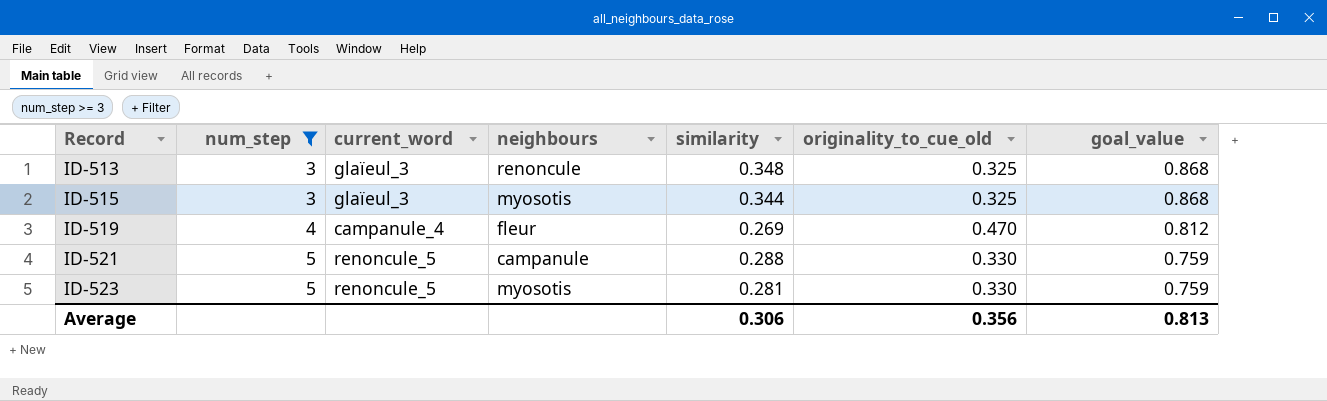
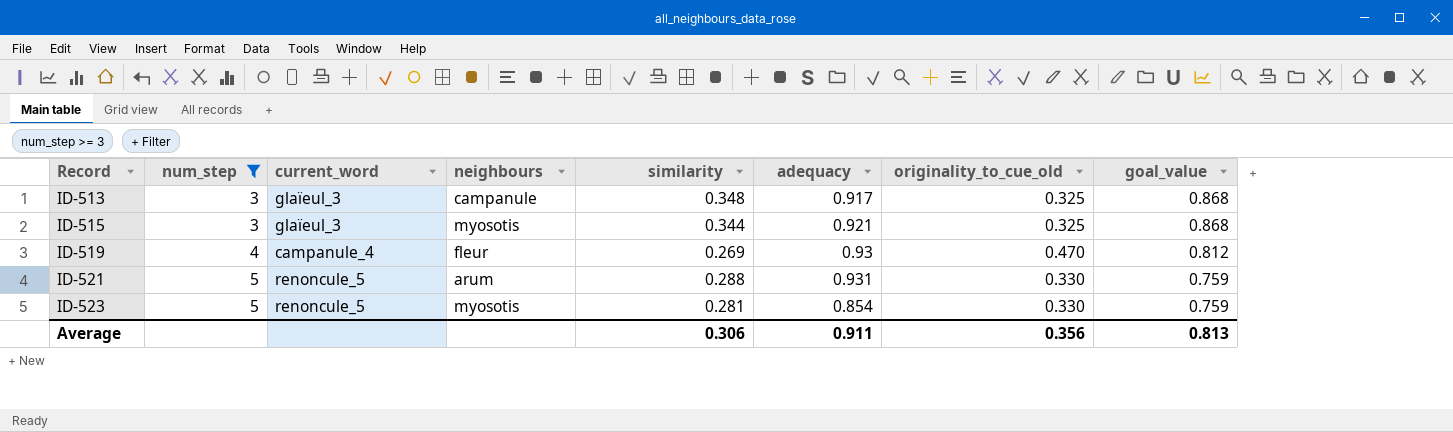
column adequacy | position: none -> 6
ID-513 | neighbours: renoncule -> campanule
ID-521 | neighbours: campanule -> arum

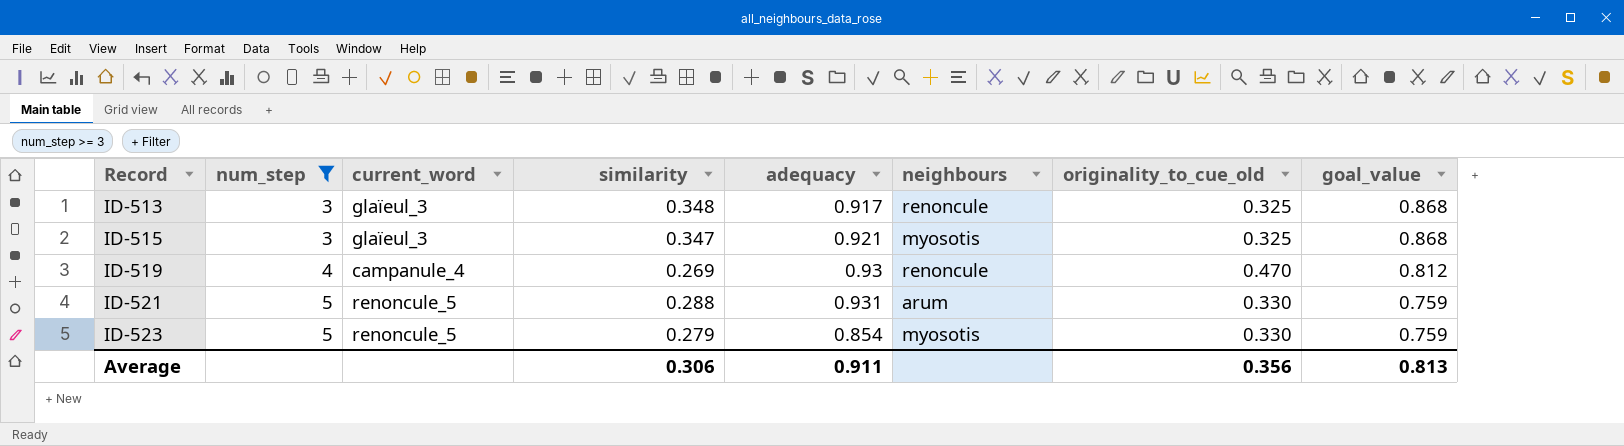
column neighbours | position: 4 -> 6
ID-513 | neighbours: campanule -> renoncule
ID-515 | similarity: 0.344 -> 0.347
ID-519 | neighbours: fleur -> renoncule
ID-523 | similarity: 0.281 -> 0.279

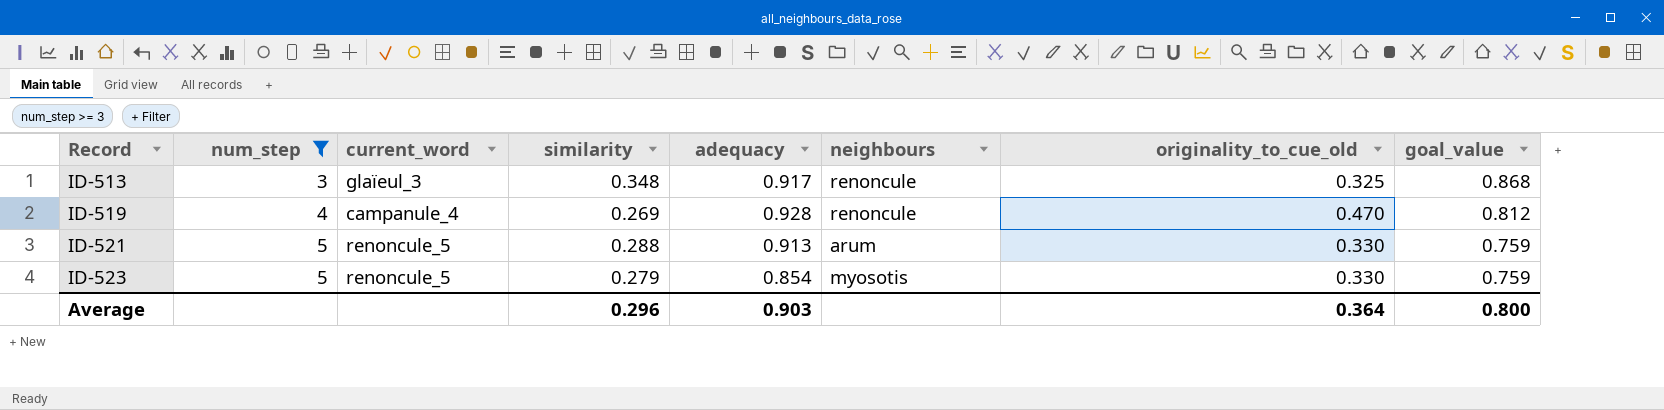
row ID-515: 3 | glaïeul_3 | 0.347 | 0.921 | myosotis | 0.325 | 0.868 -> none
ID-519 | adequacy: 0.93 -> 0.928
ID-521 | adequacy: 0.931 -> 0.913
Average | similarity: 0.306 -> 0.296
Average | adequacy: 0.911 -> 0.903
Average | originality_to_cue_old: 0.356 -> 0.364
Average | goal_value: 0.813 -> 0.800

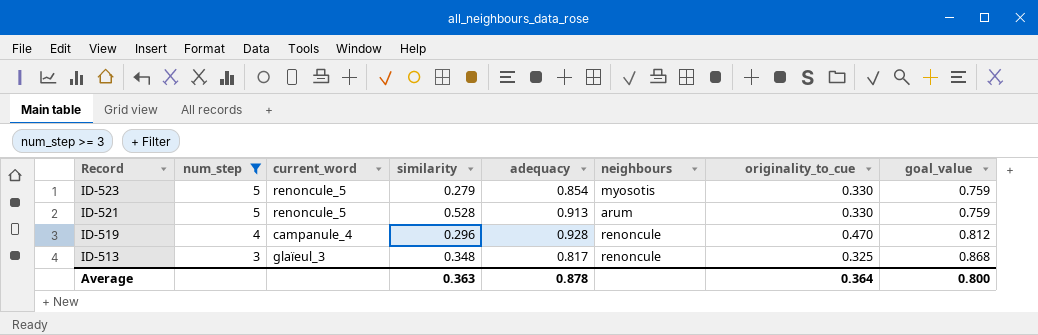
row order: Record ascending -> Record descending
column name: originality_to_cue_old -> originality_to_cue
ID-521 | similarity: 0.288 -> 0.528
ID-519 | similarity: 0.269 -> 0.296
ID-513 | adequacy: 0.917 -> 0.817
Average | similarity: 0.296 -> 0.363
Average | adequacy: 0.903 -> 0.878

